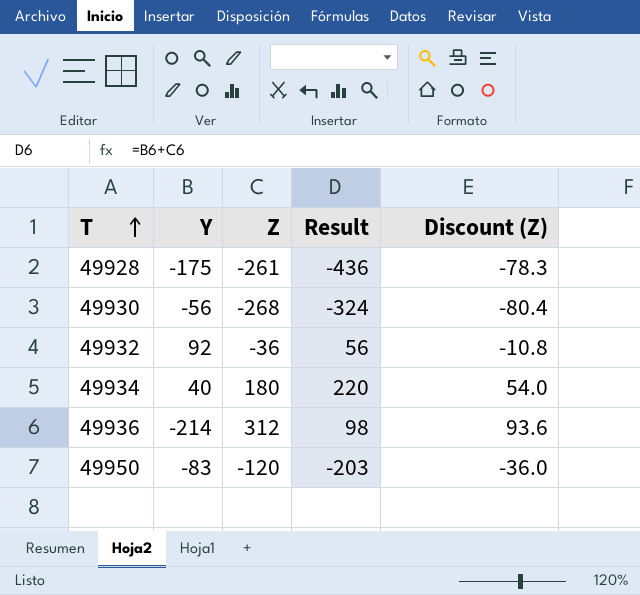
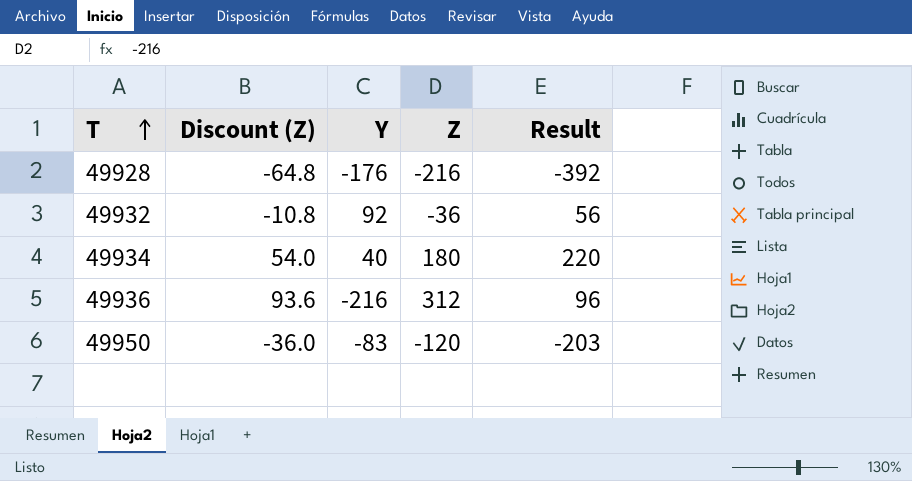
column Discount (Z) | position: 5 -> 2
row 49930: -56 | -268 | -324 | -80.4 -> none
49928 | Discount (Z): -78.3 -> -64.8
49928 | Y: -175 -> -176
49928 | Z: -261 -> -216
49928 | Result: -436 -> -392
49936 | Y: -214 -> -216
49936 | Result: 98 -> 96

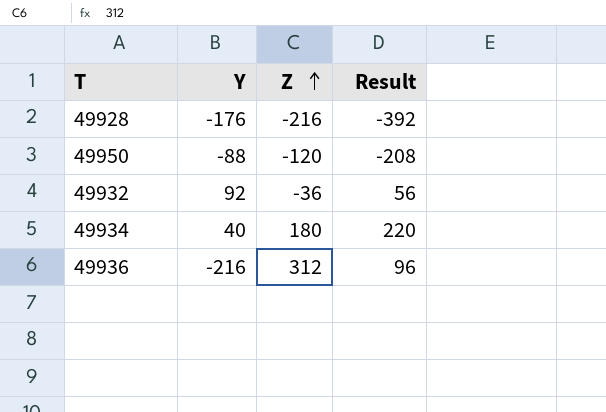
row order: T ascending -> Z ascending
column Discount (Z) | formula: [Z] * 0.3 -> none
49950 | Y: -83 -> -88
49950 | Result: -203 -> -208

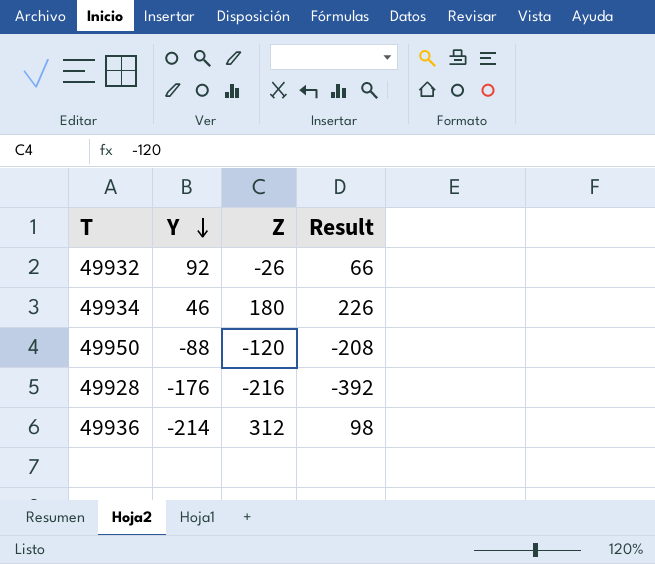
row order: Z ascending -> Y descending
49932 | Z: -36 -> -26
49932 | Result: 56 -> 66
49934 | Y: 40 -> 46
49934 | Result: 220 -> 226
49936 | Y: -216 -> -214
49936 | Result: 96 -> 98

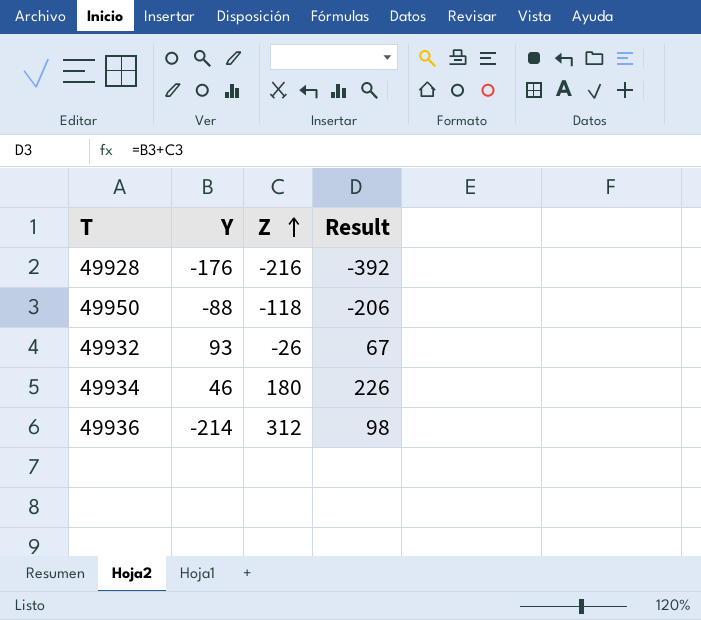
row order: Y descending -> Z ascending
49950 | Z: -120 -> -118
49950 | Result: -208 -> -206
49932 | Y: 92 -> 93
49932 | Result: 66 -> 67

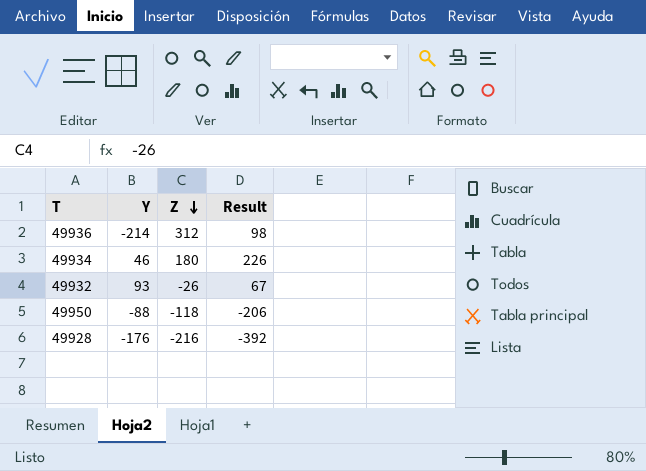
row order: Z ascending -> Z descending

